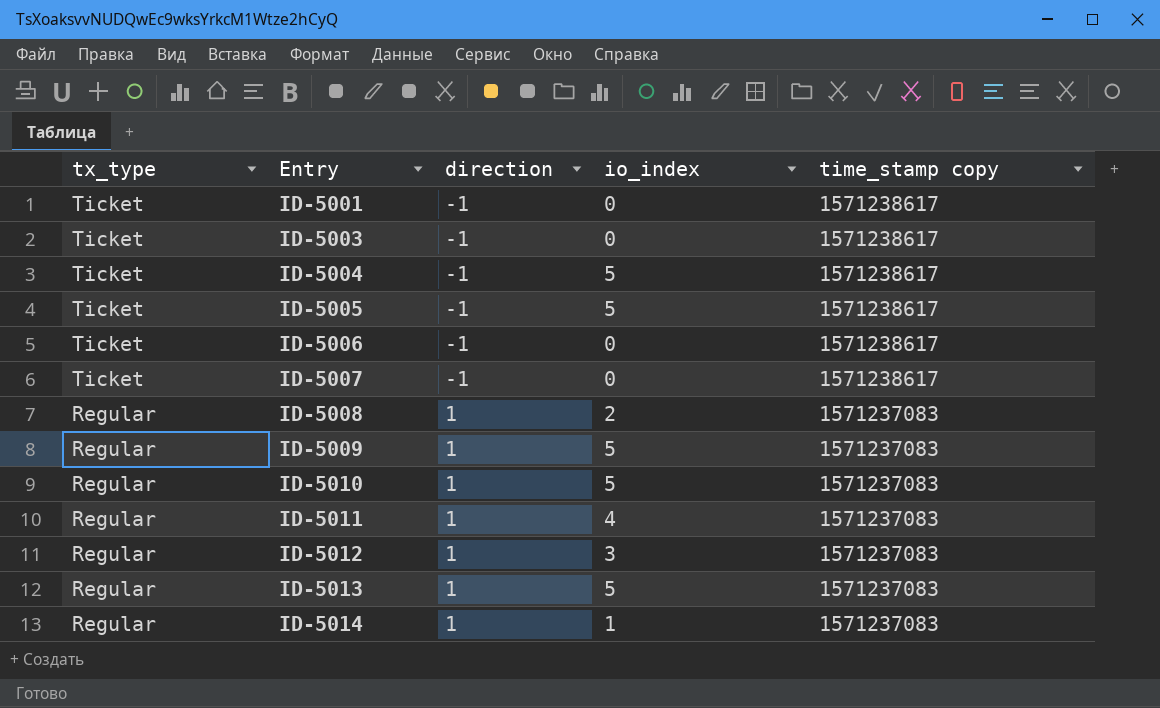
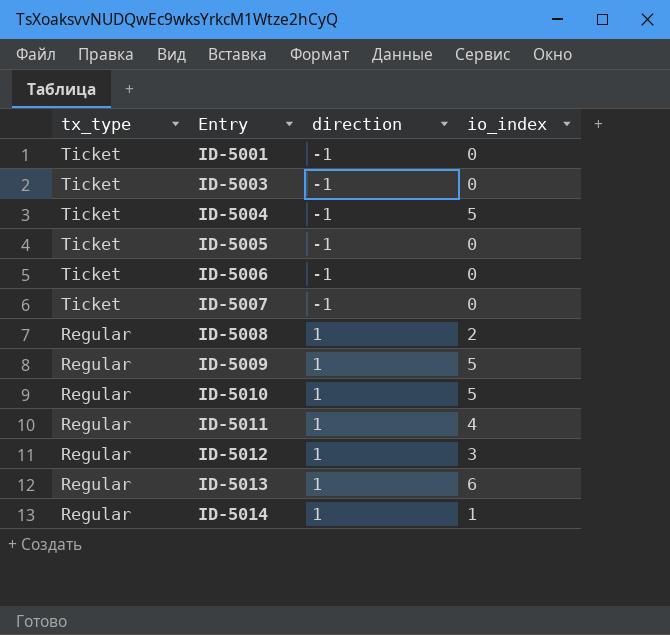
column time_stamp copy | position: 5 -> none
ID-5005 | io_index: 5 -> 0
ID-5013 | io_index: 5 -> 6

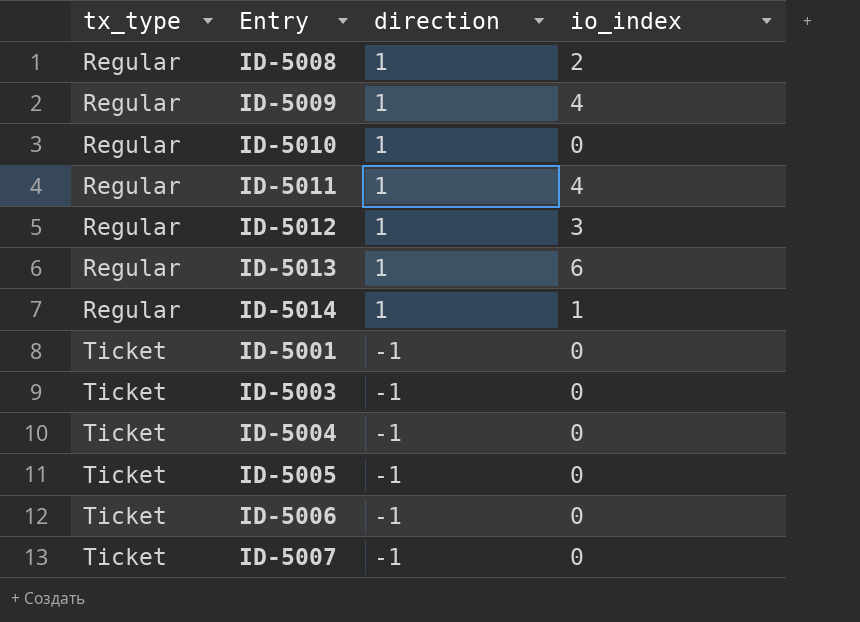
row order: tx_type descending -> tx_type ascending
ID-5009 | io_index: 5 -> 4
ID-5010 | io_index: 5 -> 0
ID-5004 | io_index: 5 -> 0

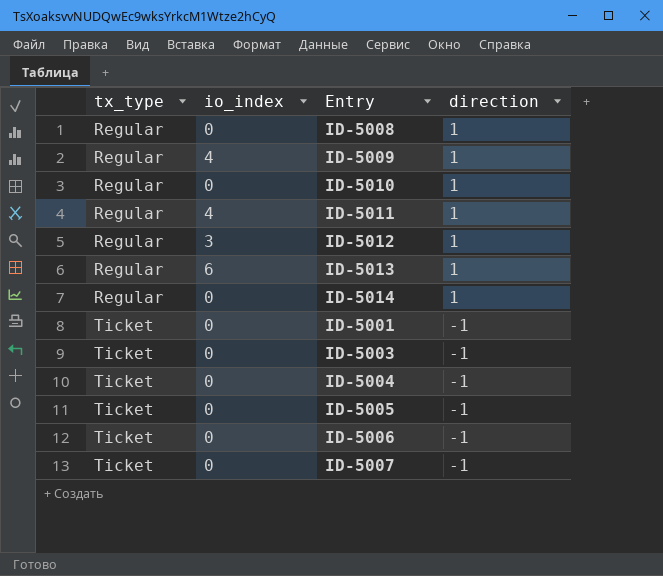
column io_index | position: 4 -> 2
ID-5008 | io_index: 2 -> 0
ID-5014 | io_index: 1 -> 0

